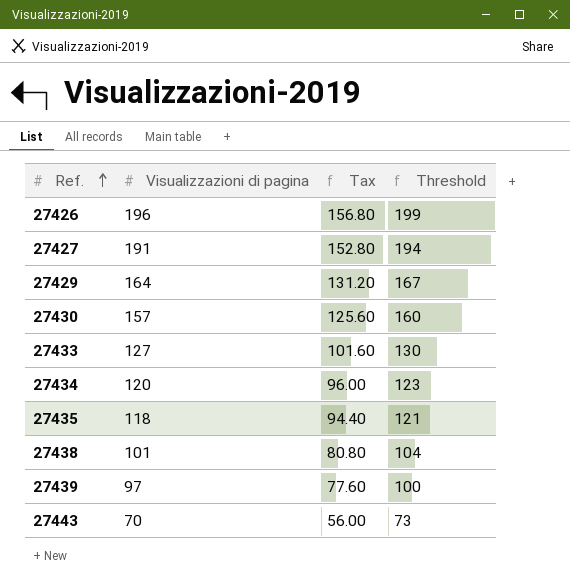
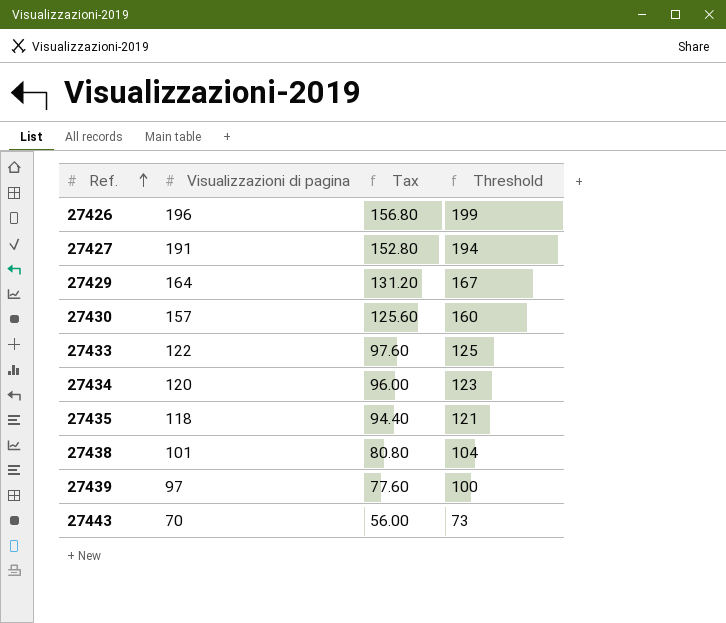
27433 | Visualizzazioni di pagina: 127 -> 122
27433 | Tax: 101.60 -> 97.60
27433 | Threshold: 130 -> 125

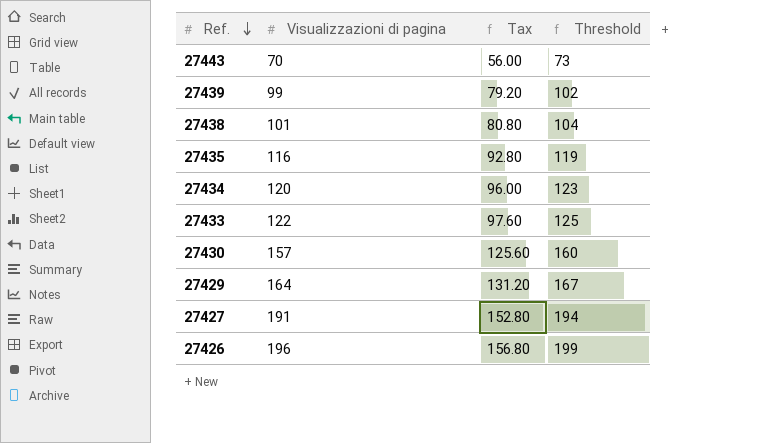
row order: Ref. ascending -> Ref. descending
27439 | Visualizzazioni di pagina: 97 -> 99
27439 | Tax: 77.60 -> 79.20
27439 | Threshold: 100 -> 102
27435 | Visualizzazioni di pagina: 118 -> 116
27435 | Tax: 94.40 -> 92.80
27435 | Threshold: 121 -> 119

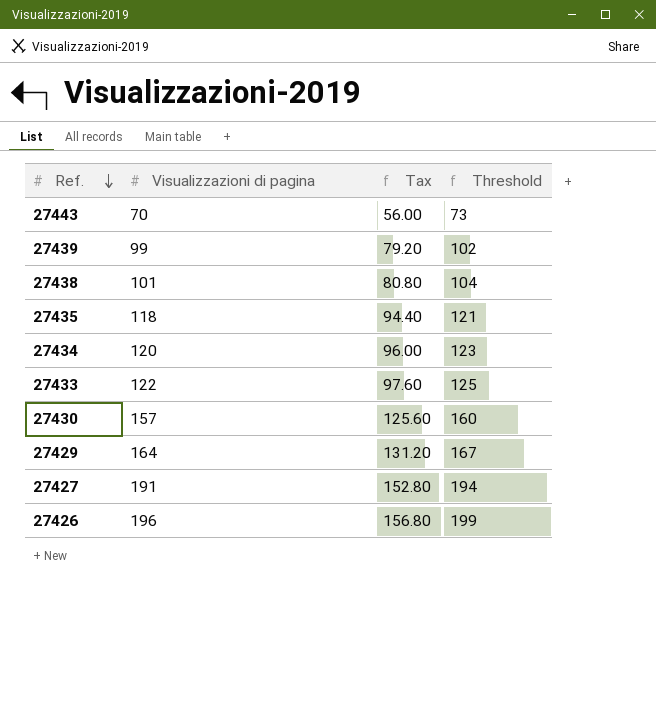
27435 | Visualizzazioni di pagina: 116 -> 118
27435 | Tax: 92.80 -> 94.40
27435 | Threshold: 119 -> 121

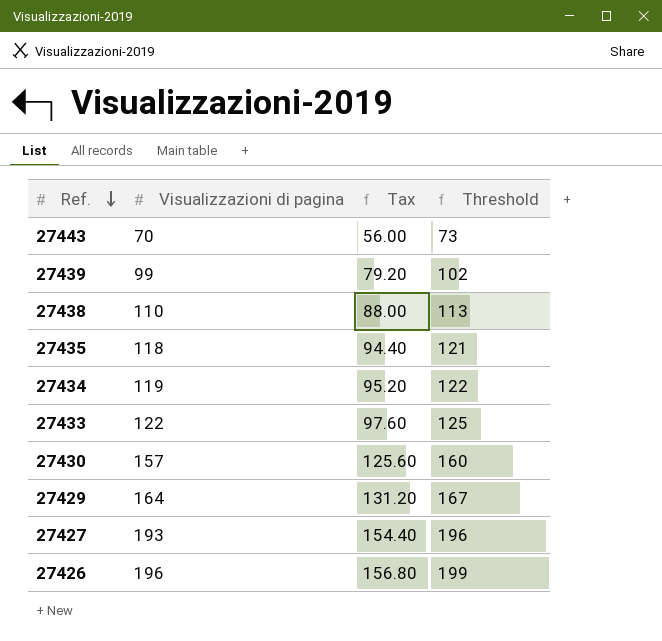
27438 | Visualizzazioni di pagina: 101 -> 110
27438 | Tax: 80.80 -> 88.00
27438 | Threshold: 104 -> 113
27434 | Visualizzazioni di pagina: 120 -> 119
27434 | Tax: 96.00 -> 95.20
27434 | Threshold: 123 -> 122
27427 | Visualizzazioni di pagina: 191 -> 193
27427 | Tax: 152.80 -> 154.40
27427 | Threshold: 194 -> 196

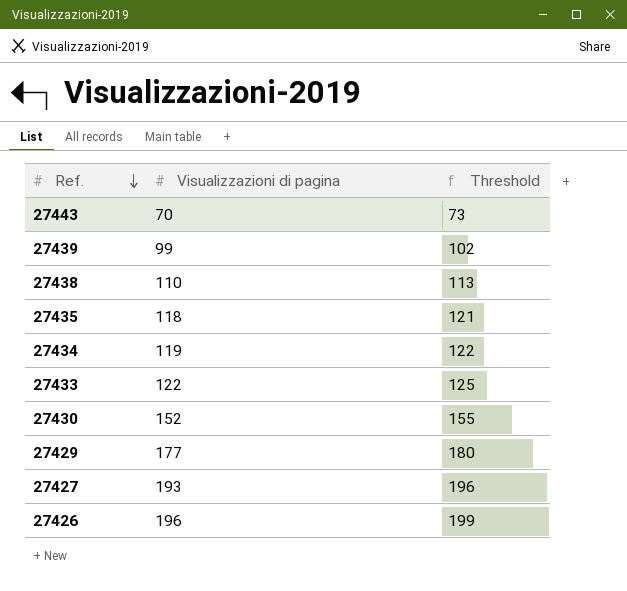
column Tax | formula: [Visualizzazioni di pagina] * 0.8 -> none
27430 | Visualizzazioni di pagina: 157 -> 152
27430 | Threshold: 160 -> 155
27429 | Visualizzazioni di pagina: 164 -> 177
27429 | Threshold: 167 -> 180

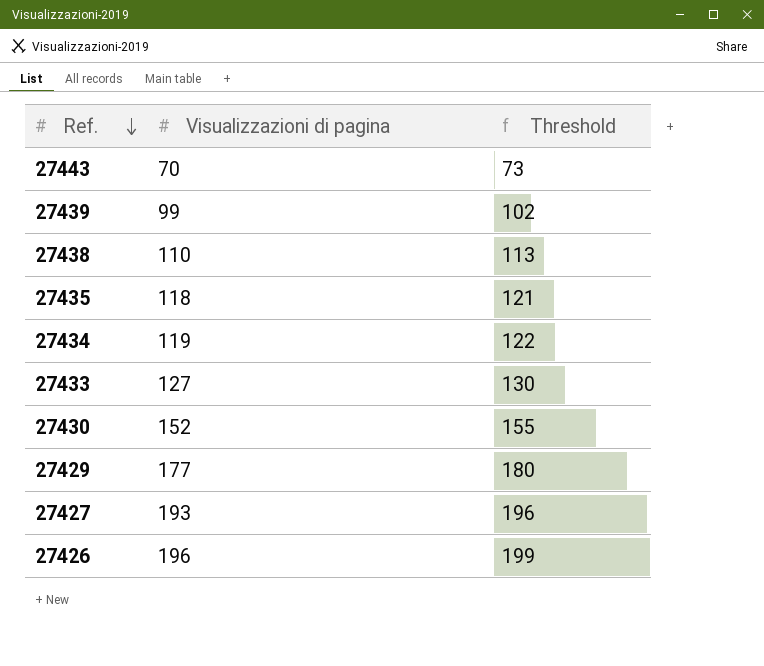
27433 | Visualizzazioni di pagina: 122 -> 127
27433 | Threshold: 125 -> 130

